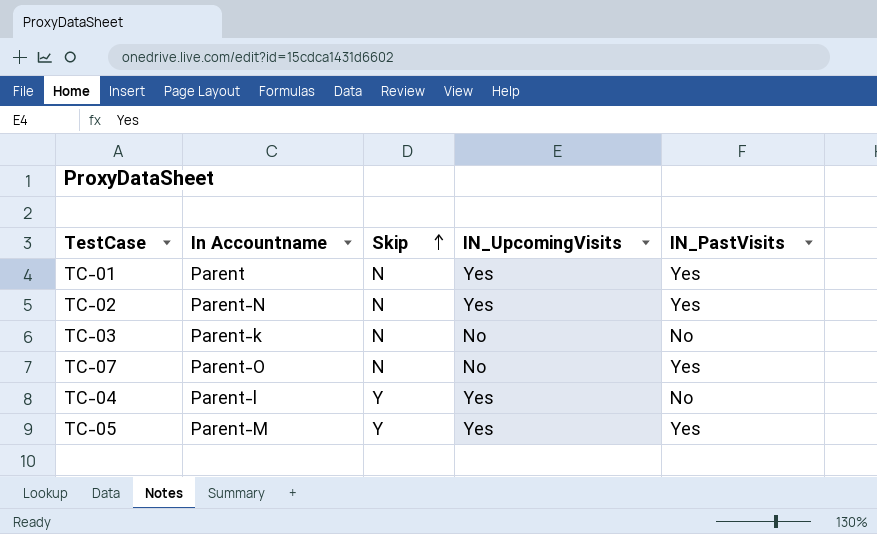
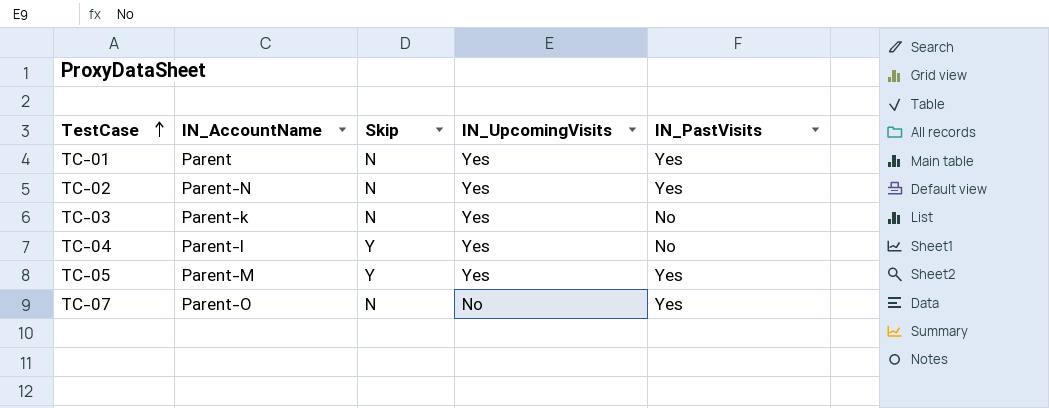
row order: Skip ascending -> TestCase ascending
column name: In Accountname -> IN_AccountName
TC-03 | IN_UpcomingVisits: No -> Yes

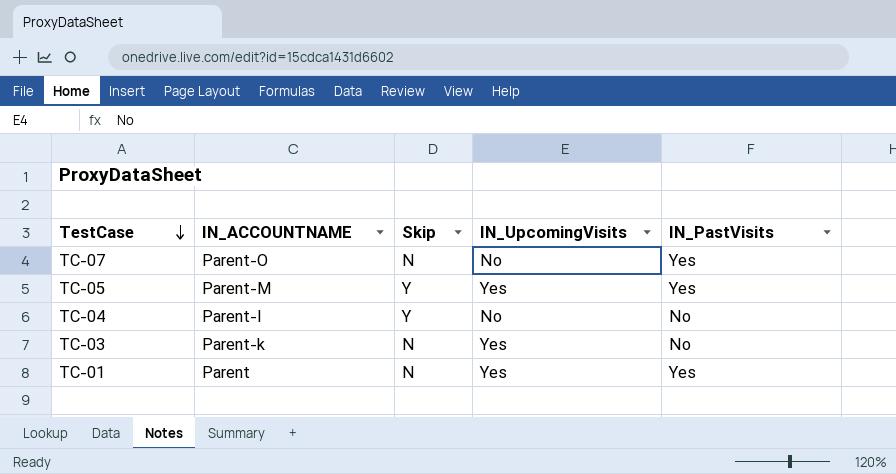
row order: TestCase ascending -> TestCase descending
column name: IN_AccountName -> IN_ACCOUNTNAME
row TC-02: Parent-N | N | Yes | Yes -> none
TC-04 | IN_UpcomingVisits: Yes -> No

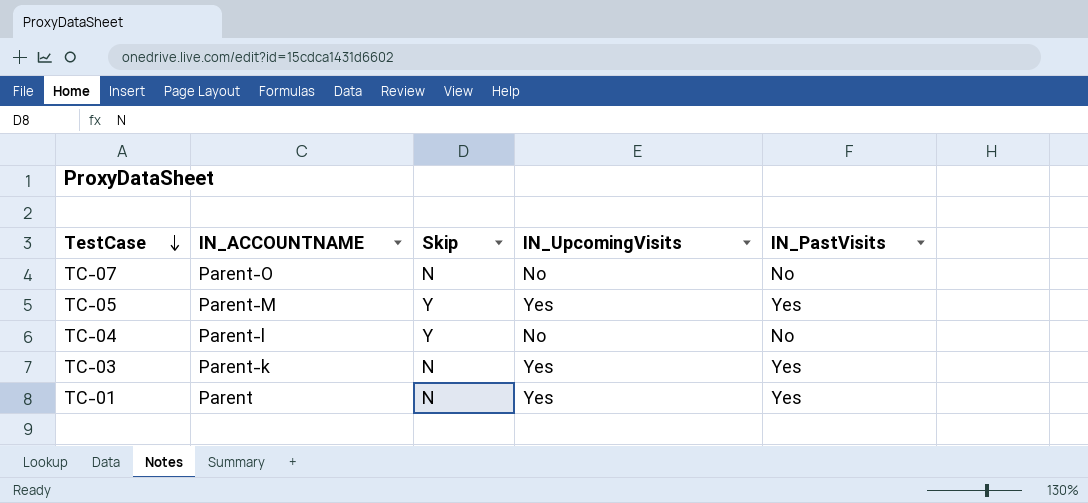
TC-07 | IN_PastVisits: Yes -> No
TC-03 | IN_PastVisits: No -> Yes

